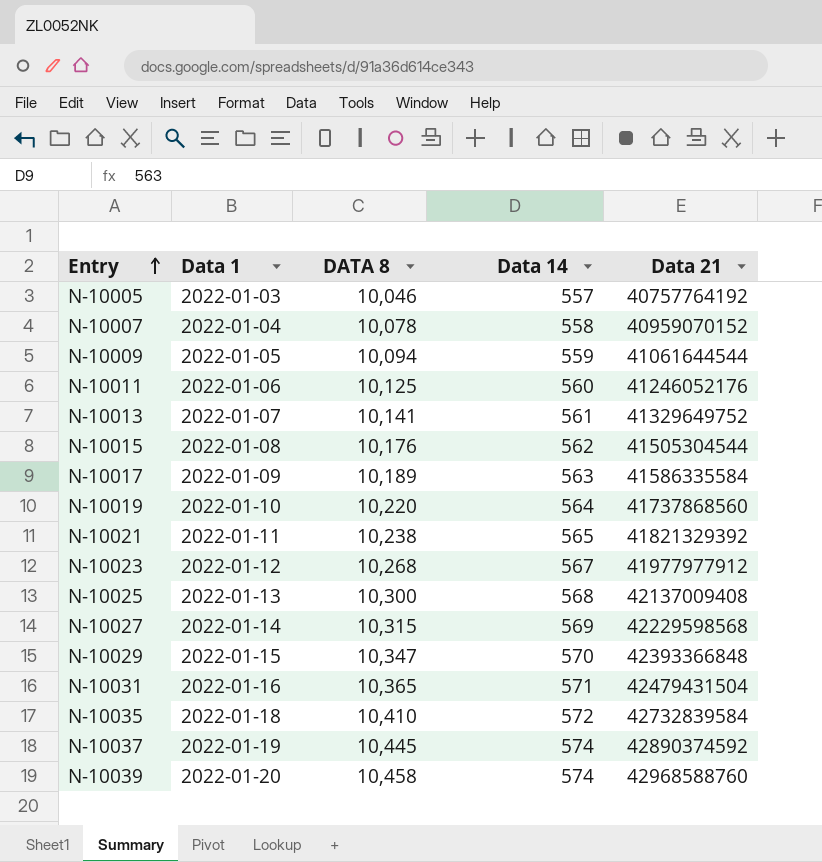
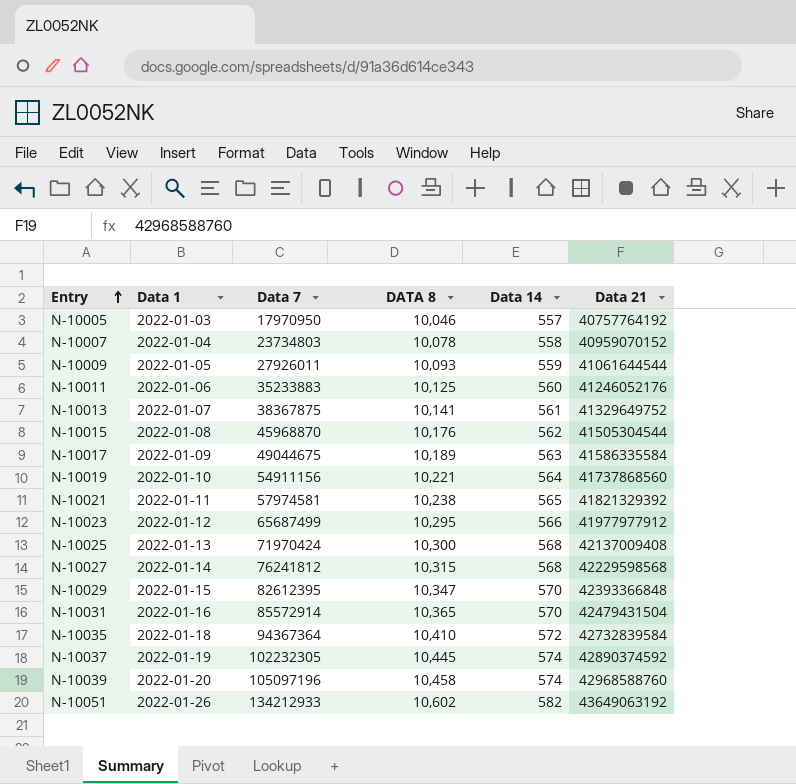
column Data 7 | position: none -> 3
N-10009 | DATA 8: 10,094 -> 10,093
N-10019 | DATA 8: 10,220 -> 10,221
N-10023 | DATA 8: 10,268 -> 10,295
N-10023 | Data 14: 567 -> 566
N-10027 | Data 14: 569 -> 568
N-10031 | Data 14: 571 -> 570
row N-10051: none -> 2022-01-26 | 134212933 | 10,602 | 582 | 43649063192

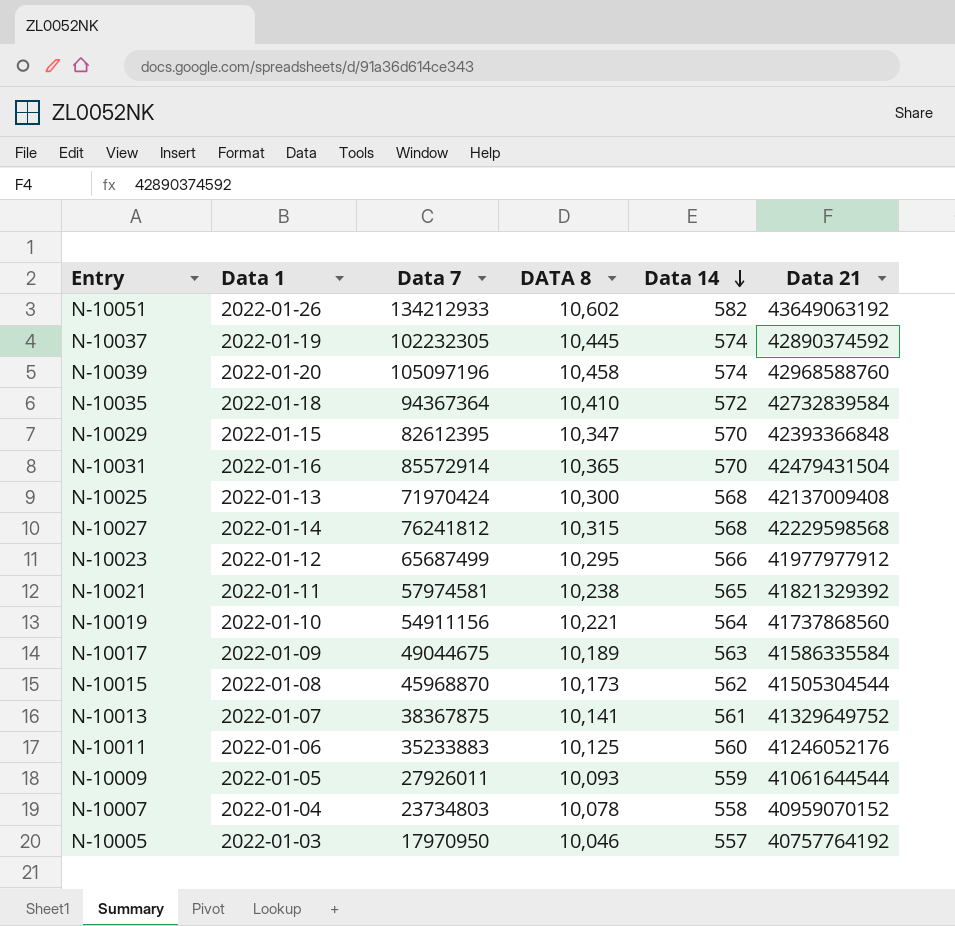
row order: Entry ascending -> Data 14 descending
N-10015 | DATA 8: 10,176 -> 10,173

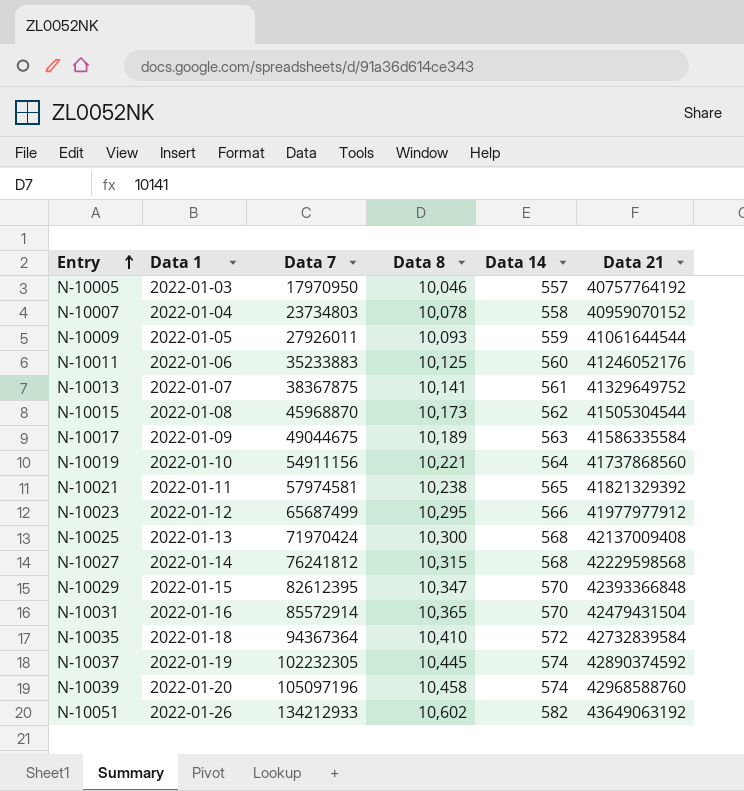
row order: Data 14 descending -> Entry ascending
column name: DATA 8 -> Data 8

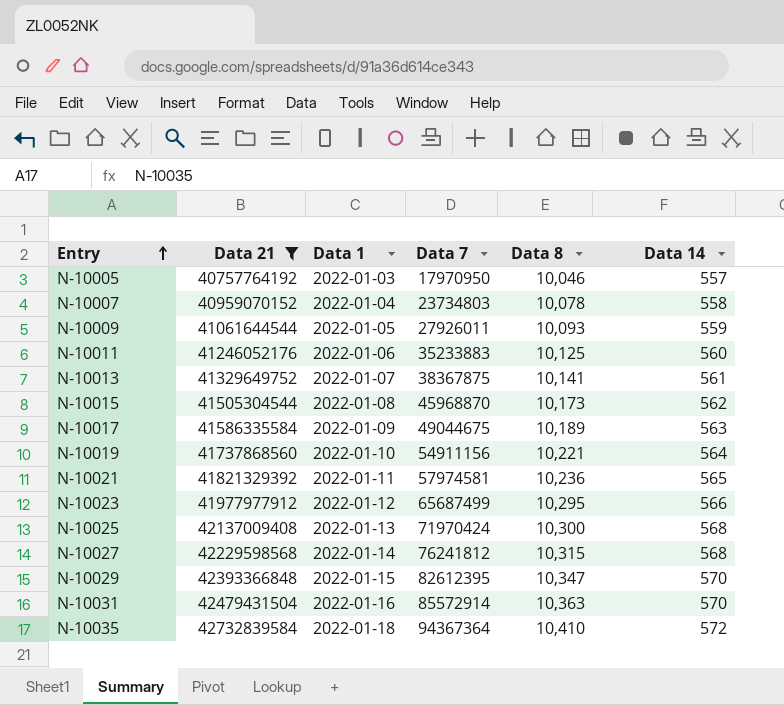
filter: none -> Data 21 <= 42732839584
column Data 21 | position: 6 -> 2
N-10021 | Data 8: 10,238 -> 10,236
N-10031 | Data 8: 10,365 -> 10,363

